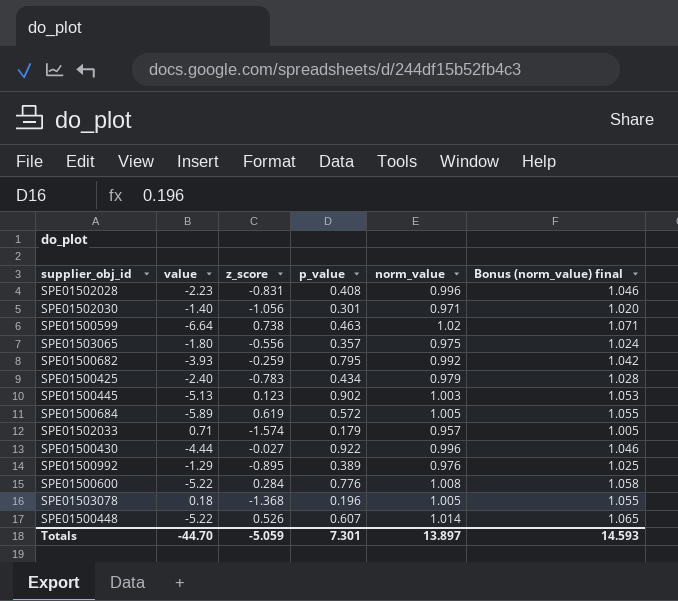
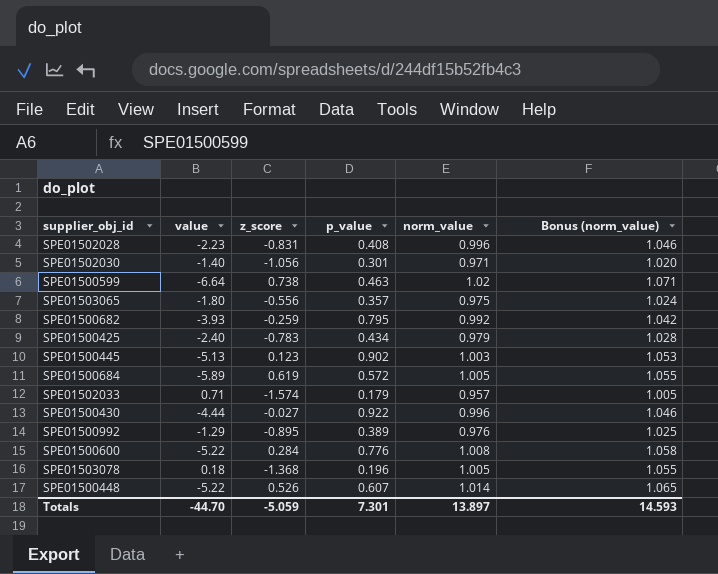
column name: Bonus (norm_value) final -> Bonus (norm_value)

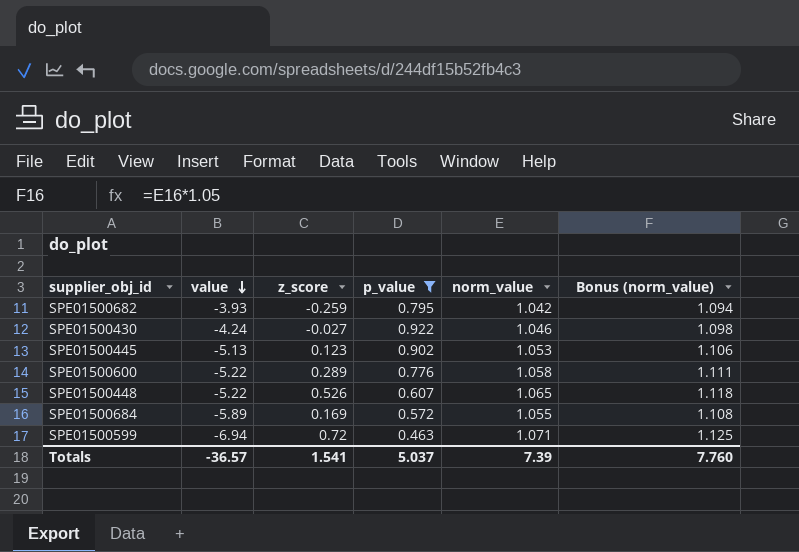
filter: none -> p_value >= 0.463
row order: none -> value descending
SPE01500682 | norm_value: 0.992 -> 1.042
SPE01500682 | Bonus (norm_value): 1.042 -> 1.094
SPE01500430 | value: -4.44 -> -4.24
SPE01500430 | norm_value: 0.996 -> 1.046
SPE01500430 | Bonus (norm_value): 1.046 -> 1.098
SPE01500445 | norm_value: 1.003 -> 1.053
SPE01500445 | Bonus (norm_value): 1.053 -> 1.106
SPE01500600 | z_score: 0.284 -> 0.289
SPE01500600 | norm_value: 1.008 -> 1.058
SPE01500600 | Bonus (norm_value): 1.058 -> 1.111
SPE01500448 | norm_value: 1.014 -> 1.065
SPE01500448 | Bonus (norm_value): 1.065 -> 1.118
SPE01500684 | z_score: 0.619 -> 0.169
SPE01500684 | norm_value: 1.005 -> 1.055
SPE01500684 | Bonus (norm_value): 1.055 -> 1.108
SPE01500599 | value: -6.64 -> -6.94
SPE01500599 | z_score: 0.738 -> 0.72
SPE01500599 | norm_value: 1.02 -> 1.071
SPE01500599 | Bonus (norm_value): 1.071 -> 1.125
Totals | value: -44.70 -> -36.57
Totals | z_score: -5.059 -> 1.541
Totals | p_value: 7.301 -> 5.037
Totals | norm_value: 13.897 -> 7.39
Totals | Bonus (norm_value): 14.593 -> 7.760

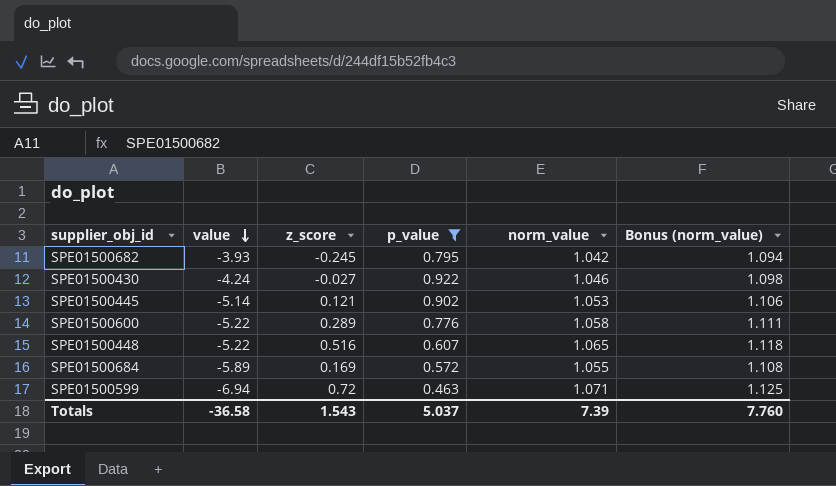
SPE01500682 | z_score: -0.259 -> -0.245
SPE01500445 | value: -5.13 -> -5.14
SPE01500445 | z_score: 0.123 -> 0.121
SPE01500448 | z_score: 0.526 -> 0.516
Totals | value: -36.57 -> -36.58
Totals | z_score: 1.541 -> 1.543

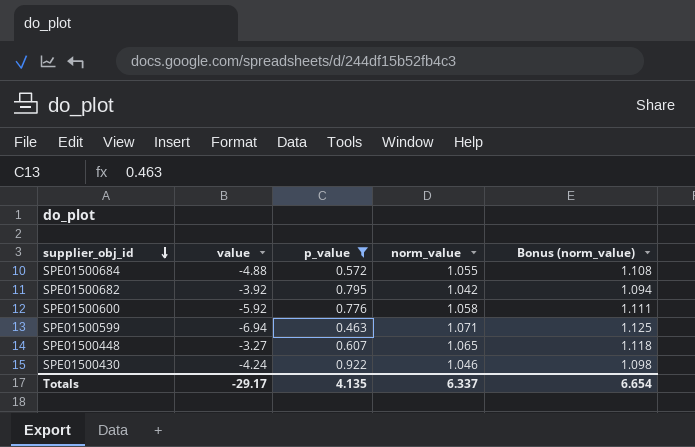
row order: value descending -> supplier_obj_id descending
column z_score | position: 3 -> none
row SPE01500445: -5.14 | 0.121 | 0.902 | 1.053 | 1.106 -> none
SPE01500684 | value: -5.89 -> -4.88
SPE01500682 | value: -3.93 -> -3.92
SPE01500600 | value: -5.22 -> -5.92
SPE01500448 | value: -5.22 -> -3.27
Totals | value: -36.58 -> -29.17
Totals | p_value: 5.037 -> 4.135
Totals | norm_value: 7.39 -> 6.337
Totals | Bonus (norm_value): 7.760 -> 6.654

